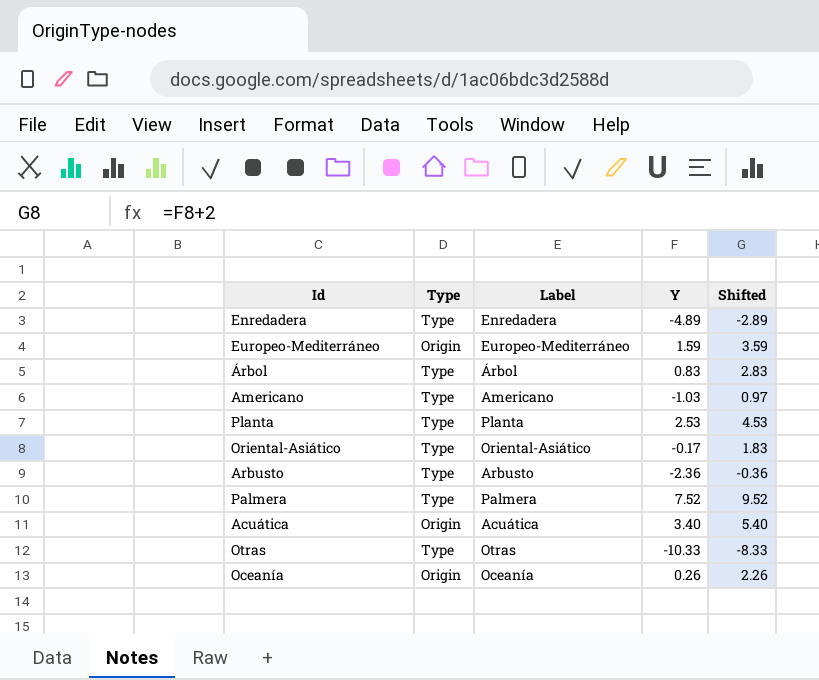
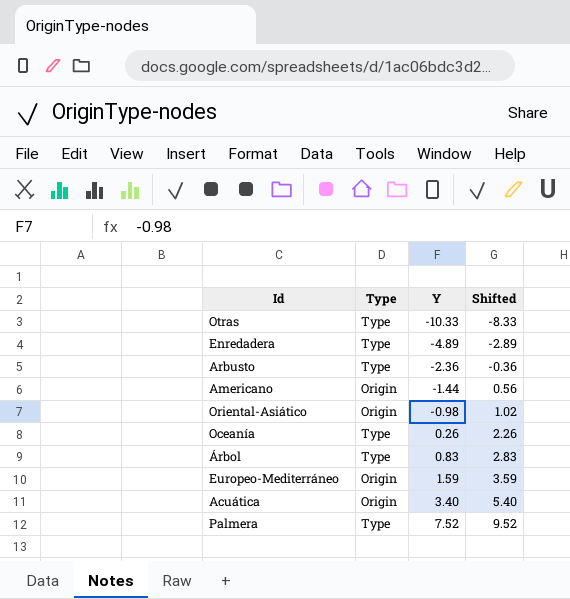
row order: none -> Y ascending
column Label | position: 3 -> none
row Planta: Type | Planta | 2.53 | 4.53 -> none
Americano | Type: Type -> Origin
Americano | Y: -1.03 -> -1.44
Americano | Shifted: 0.97 -> 0.56
Oriental-Asiático | Type: Type -> Origin
Oriental-Asiático | Y: -0.17 -> -0.98
Oriental-Asiático | Shifted: 1.83 -> 1.02
Oceanía | Type: Origin -> Type

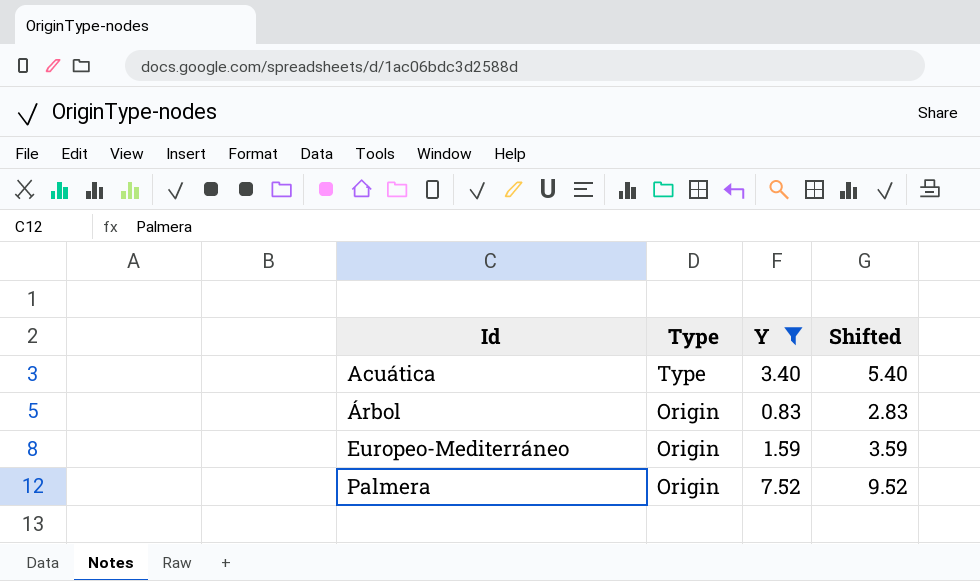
filter: none -> Y >= 0.83
row order: Y ascending -> Id ascending
Acuática | Type: Origin -> Type
Árbol | Type: Type -> Origin
Palmera | Type: Type -> Origin

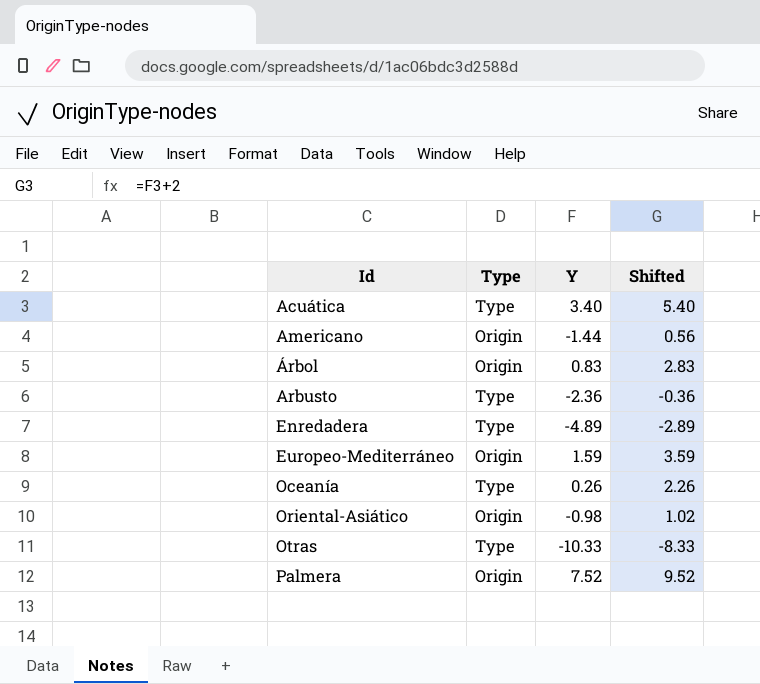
filter: Y >= 0.83 -> none

